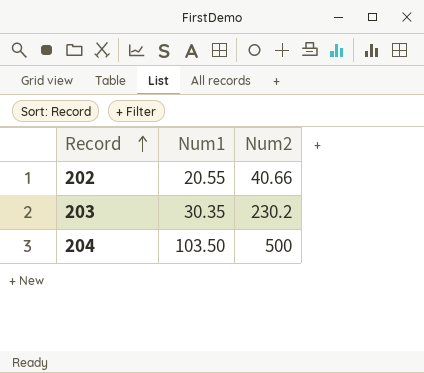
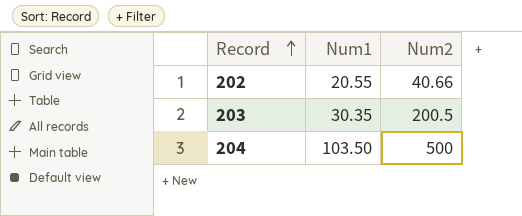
203 | Num2: 230.2 -> 200.5

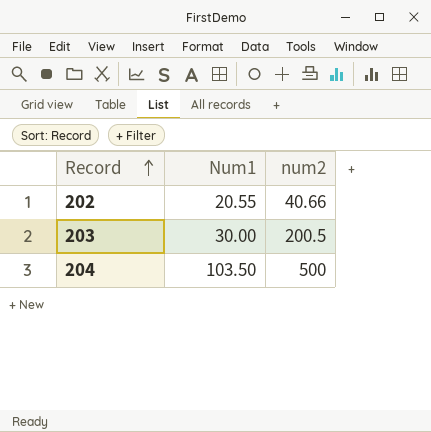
column name: Num2 -> num2
203 | Num1: 30.35 -> 30.00

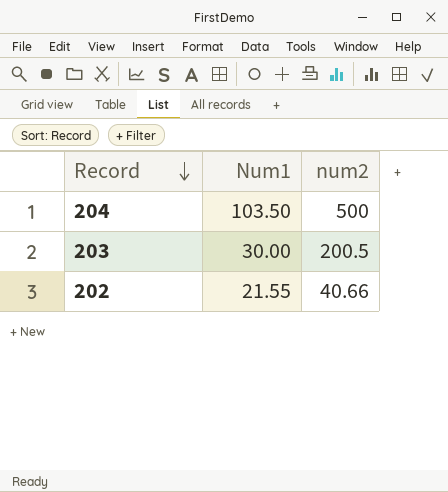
row order: Record ascending -> Record descending
202 | Num1: 20.55 -> 21.55

